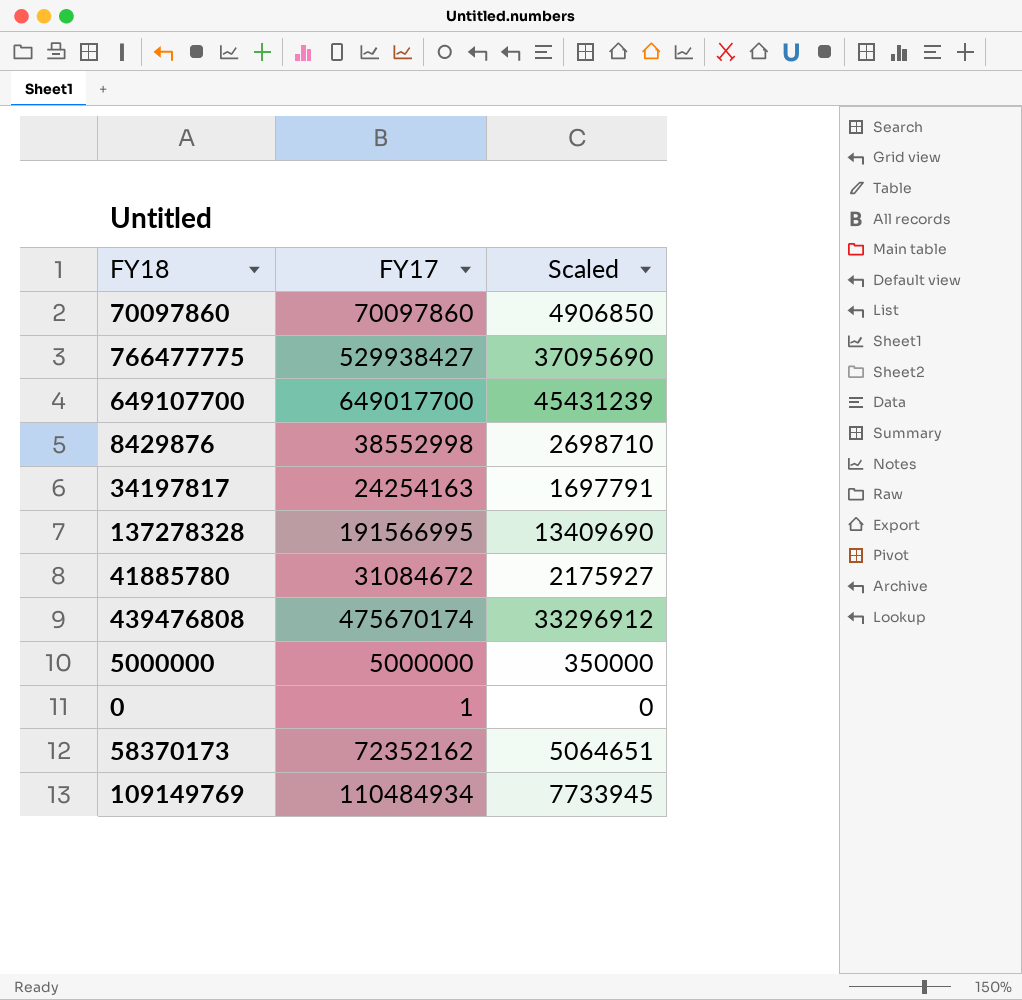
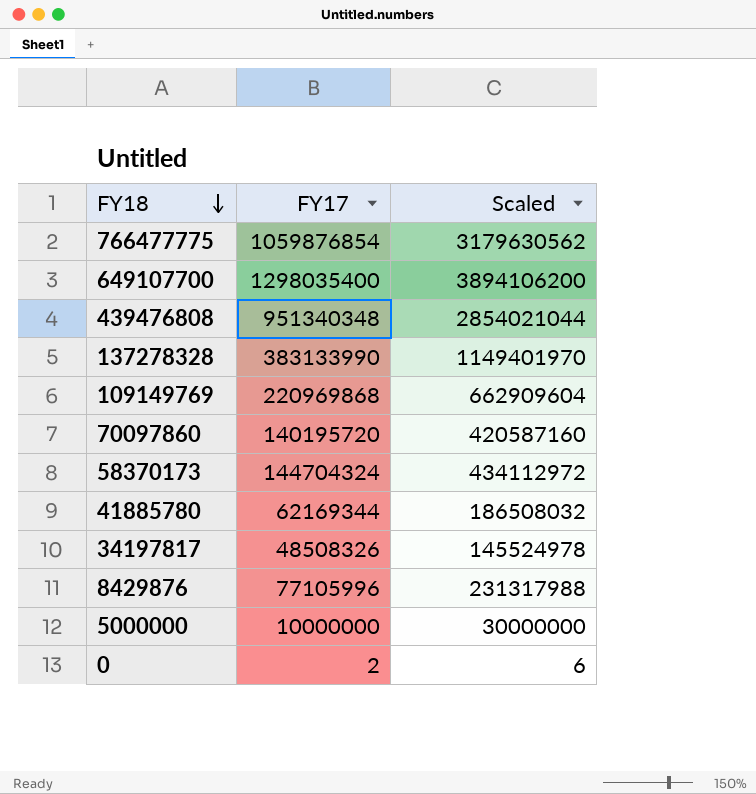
row order: none -> FY18 descending
column Scaled | formula: [FY17] * 0.07 -> [FY17] * 3
766477775 | FY17: 529938427 -> 1059876854
649107700 | FY17: 649017700 -> 1298035400
439476808 | FY17: 475670174 -> 951340348
137278328 | FY17: 191566995 -> 383133990
109149769 | FY17: 110484934 -> 220969868
70097860 | FY17: 70097860 -> 140195720
58370173 | FY17: 72352162 -> 144704324
41885780 | FY17: 31084672 -> 62169344
34197817 | FY17: 24254163 -> 48508326
8429876 | FY17: 38552998 -> 77105996
5000000 | FY17: 5000000 -> 10000000
0 | FY17: 1 -> 2

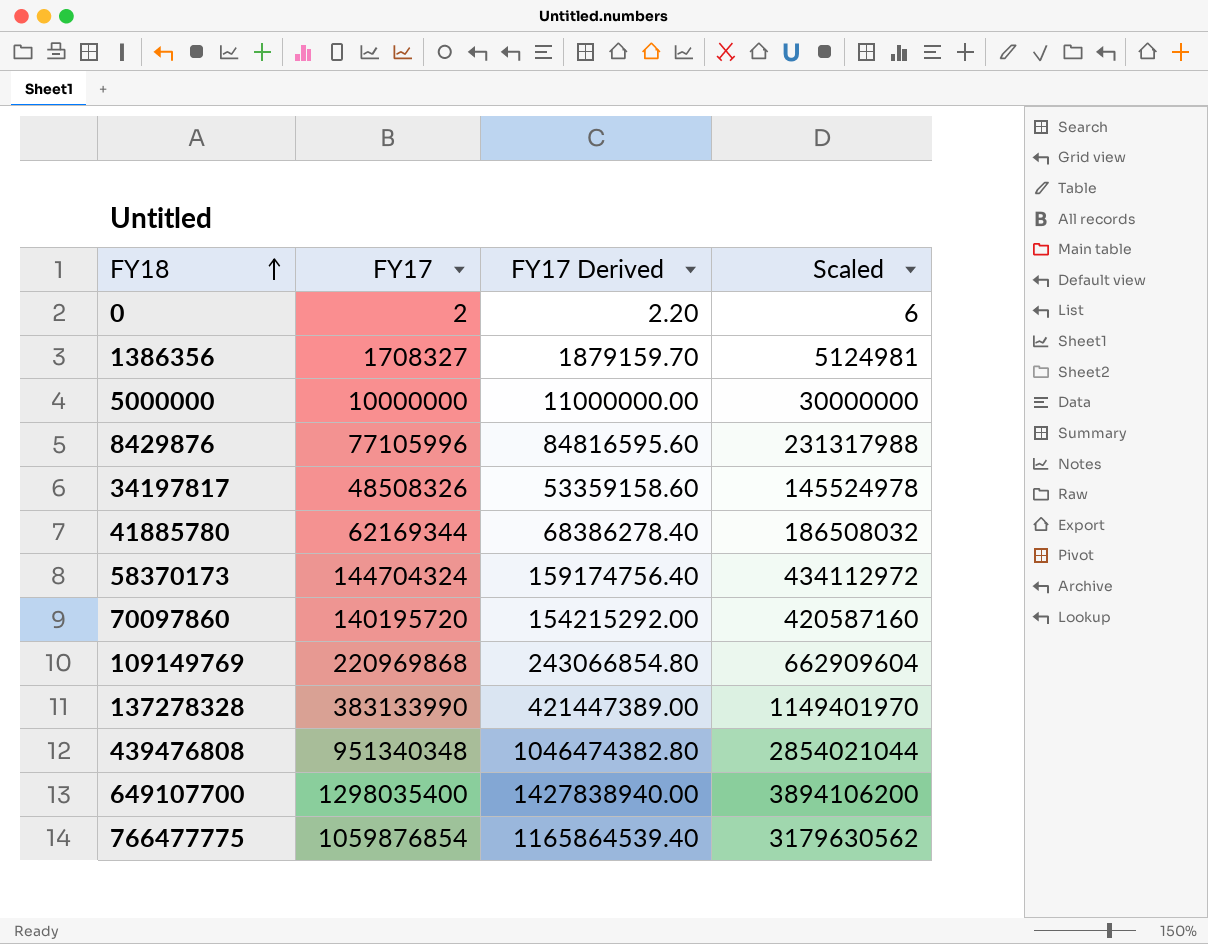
row order: FY18 descending -> FY18 ascending
column FY17 Derived | formula: none -> [FY17] * 1.1
row 1386356: none -> 1708327 | 1879159.70 | 5124981

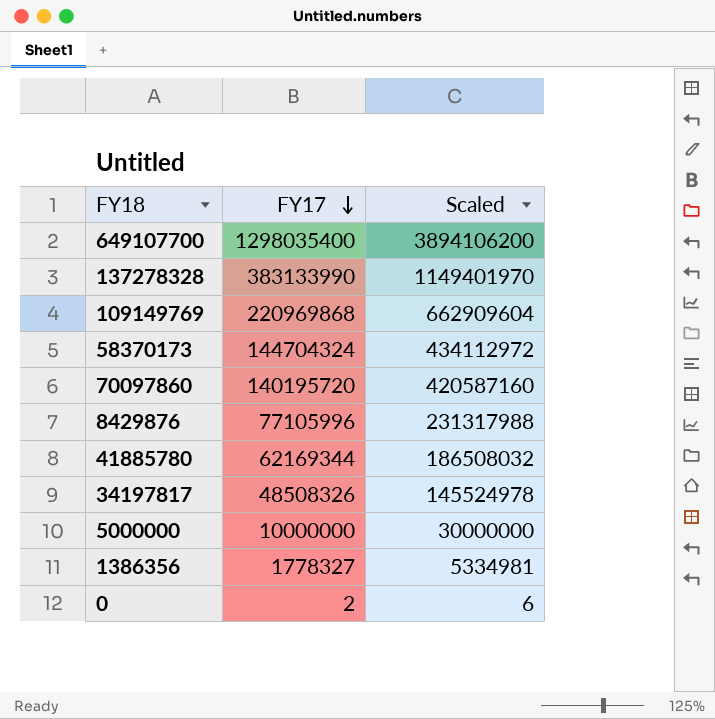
row order: FY18 ascending -> FY17 descending
column FY17 Derived | formula: [FY17] * 1.1 -> none
row 439476808: 951340348 | 1046474382.80 | 2854021044 -> none
row 766477775: 1059876854 | 1165864539.40 | 3179630562 -> none
1386356 | FY17: 1708327 -> 1778327
1386356 | Scaled: 5124981 -> 5334981

